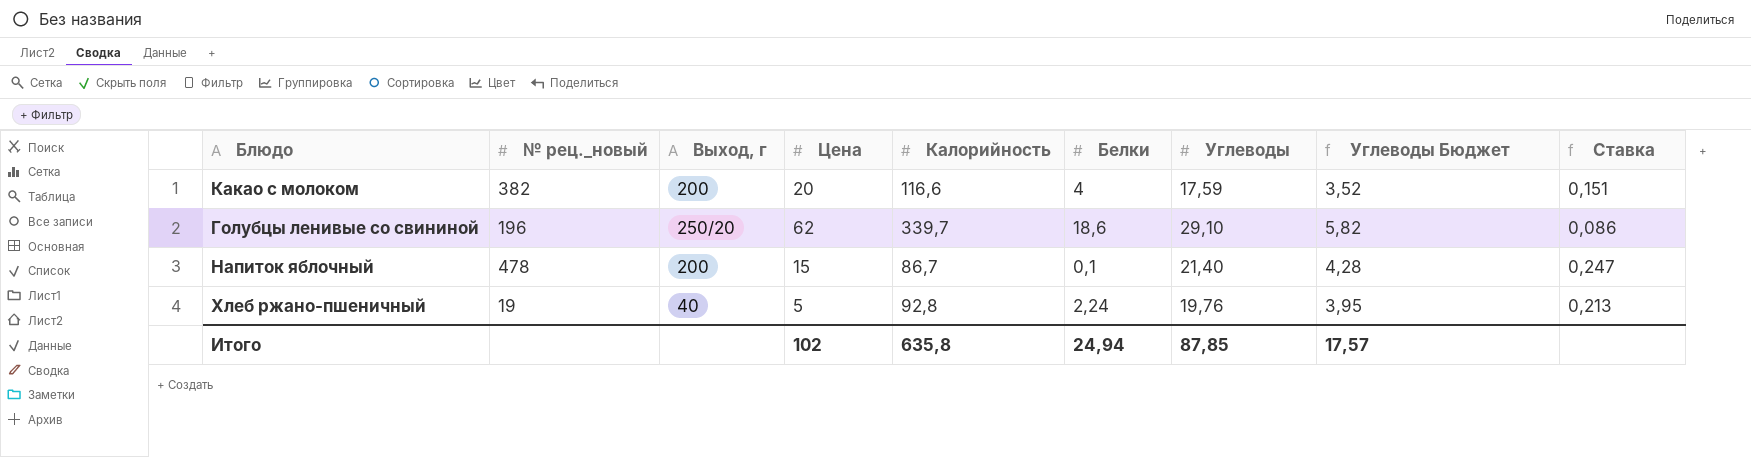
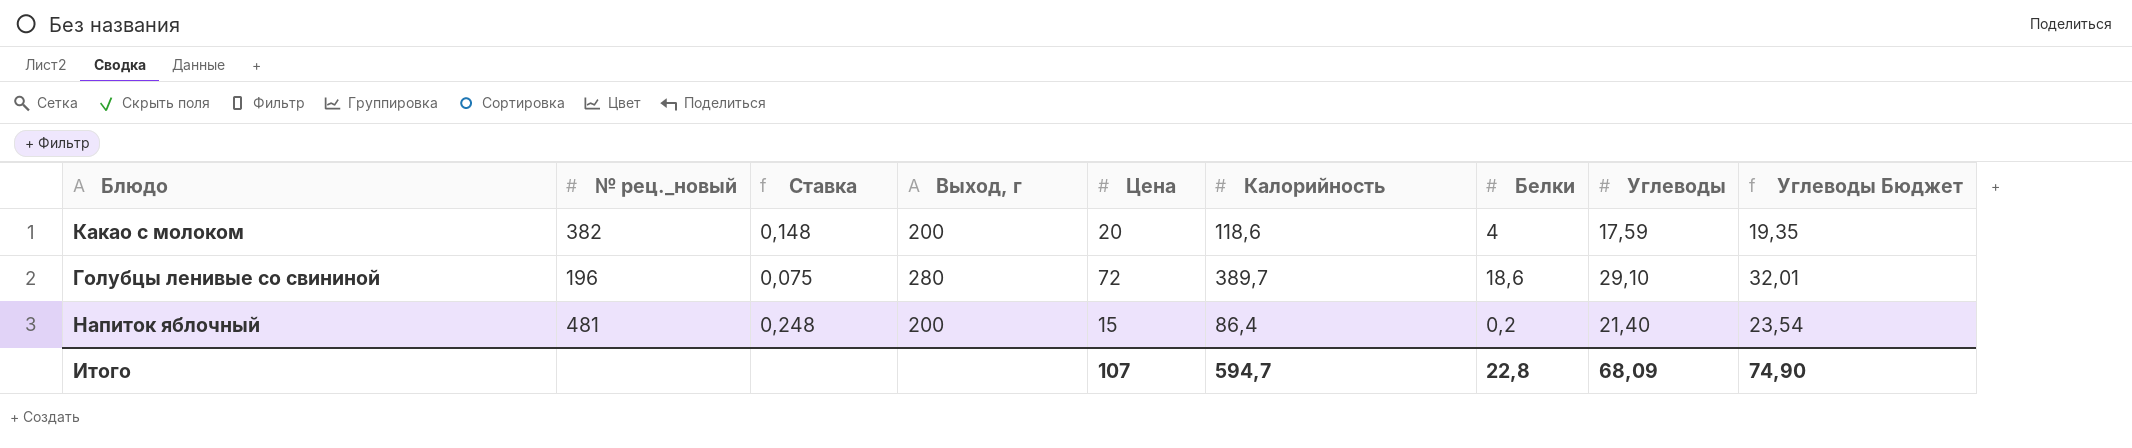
column Ставка | position: 9 -> 3
column Углеводы Бюджет | formula: [Углеводы] * 0,2 -> [Углеводы] * 1,1
row Хлеб ржано-пшеничный: 19 | 40 | 5 | 92,8 | 2,24 | 19,76 | 3,95 | 0,213 -> none
Какао с молоком | Ставка: 0,151 -> 0,148
Какао с молоком | Калорийность: 116,6 -> 118,6
Голубцы ленивые со свининой | Ставка: 0,086 -> 0,075
Голубцы ленивые со свининой | Выход, г: 250/20 -> 280
Голубцы ленивые со свининой | Цена: 62 -> 72
Голубцы ленивые со свининой | Калорийность: 339,7 -> 389,7
Напиток яблочный | № рец._новый: 478 -> 481
Напиток яблочный | Ставка: 0,247 -> 0,248
Напиток яблочный | Калорийность: 86,7 -> 86,4
Напиток яблочный | Белки: 0,1 -> 0,2
Итого | Цена: 102 -> 107
Итого | Калорийность: 635,8 -> 594,7
Итого | Белки: 24,94 -> 22,8
Итого | Углеводы: 87,85 -> 68,09
Итого | Углеводы Бюджет: 17,57 -> 74,90

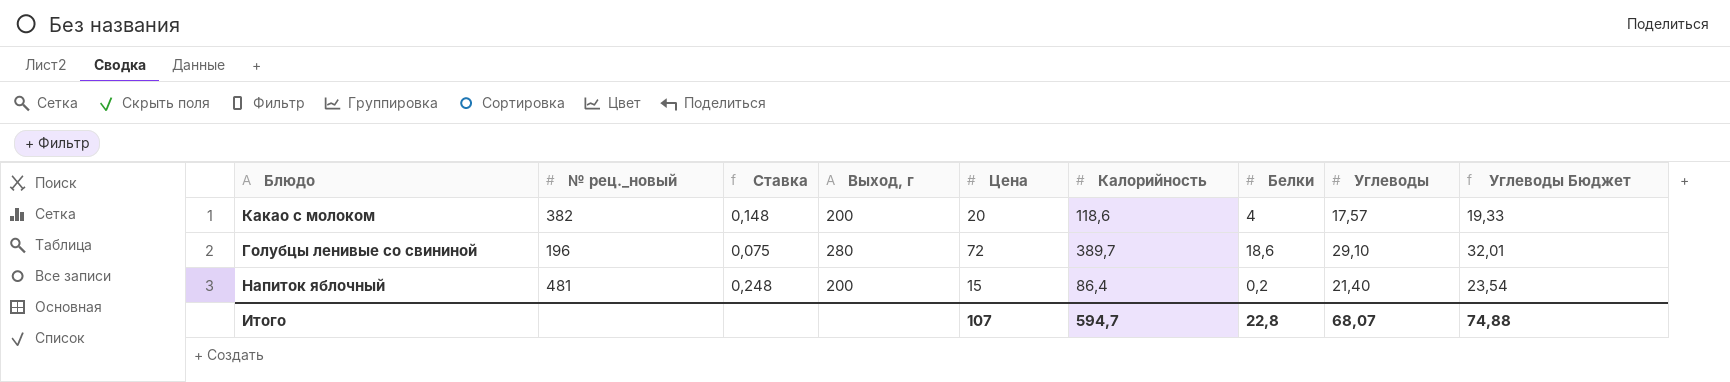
Какао с молоком | Углеводы: 17,59 -> 17,57
Какао с молоком | Углеводы Бюджет: 19,35 -> 19,33
Итого | Углеводы: 68,09 -> 68,07
Итого | Углеводы Бюджет: 74,90 -> 74,88

